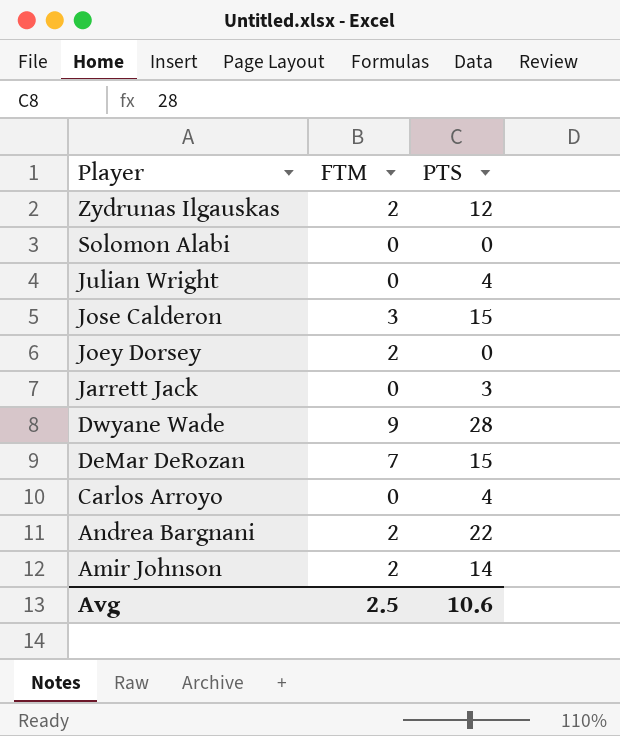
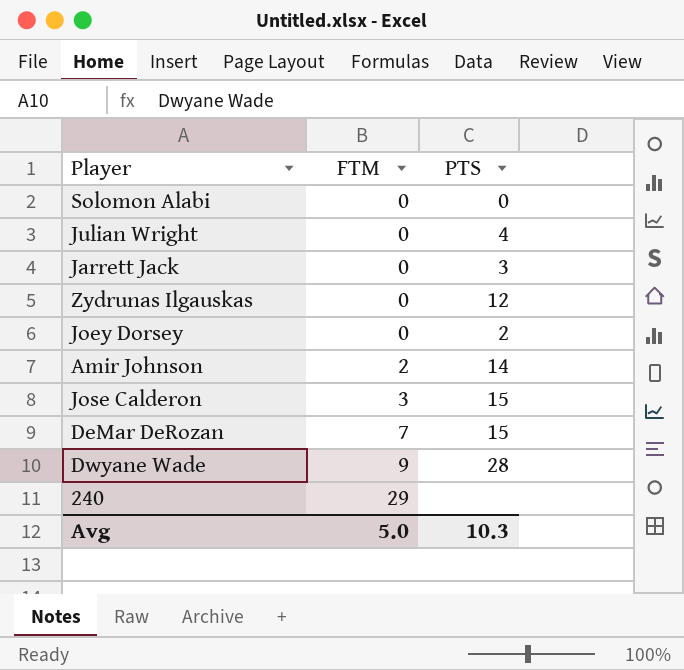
row order: Player descending -> FTM ascending
row Carlos Arroyo: 0 | 4 -> none
row Andrea Bargnani: 2 | 22 -> none
Zydrunas Ilgauskas | FTM: 2 -> 0
Joey Dorsey | FTM: 2 -> 0
Joey Dorsey | PTS: 0 -> 2
row 240: none -> 29 | none
Avg | FTM: 2.5 -> 5.0
Avg | PTS: 10.6 -> 10.3

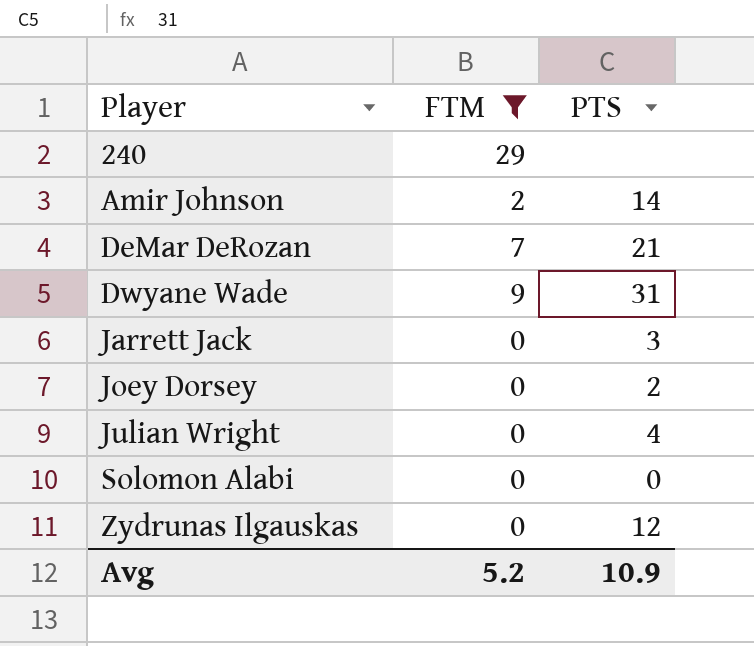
filter: none -> FTM != 3
row order: FTM ascending -> Player ascending
DeMar DeRozan | PTS: 15 -> 21
Dwyane Wade | PTS: 28 -> 31
Avg | FTM: 5.0 -> 5.2
Avg | PTS: 10.3 -> 10.9

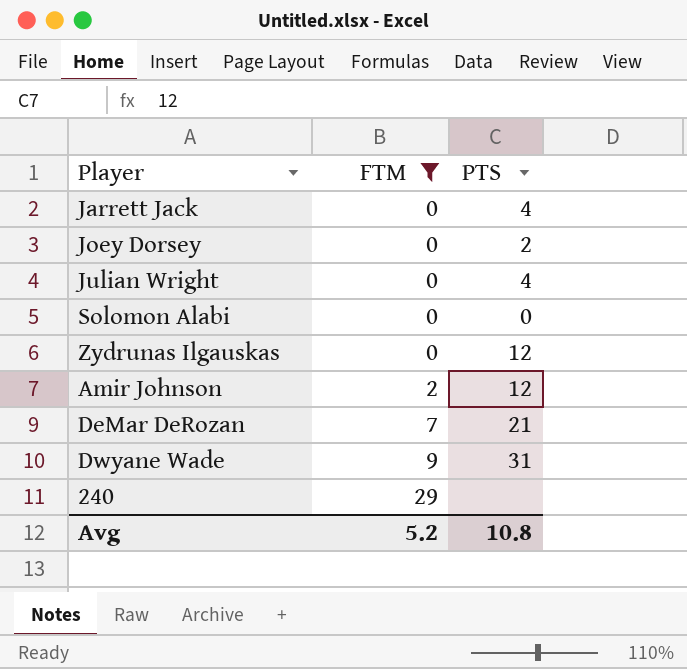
row order: Player ascending -> FTM ascending
Jarrett Jack | PTS: 3 -> 4
Amir Johnson | PTS: 14 -> 12
Avg | PTS: 10.9 -> 10.8

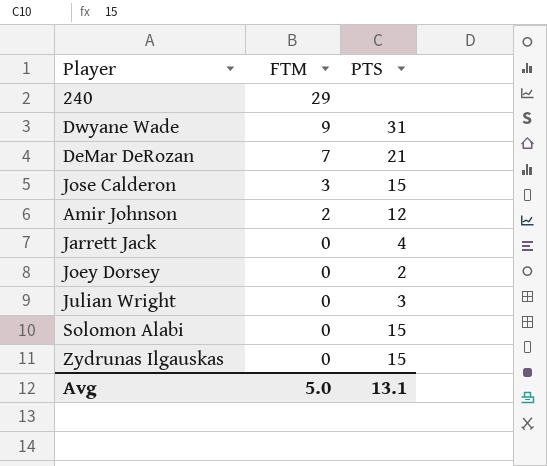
filter: FTM != 3 -> none
row order: FTM ascending -> FTM descending
Julian Wright | PTS: 4 -> 3
Solomon Alabi | PTS: 0 -> 15
Zydrunas Ilgauskas | PTS: 12 -> 15
Avg | FTM: 5.2 -> 5.0
Avg | PTS: 10.8 -> 13.1

